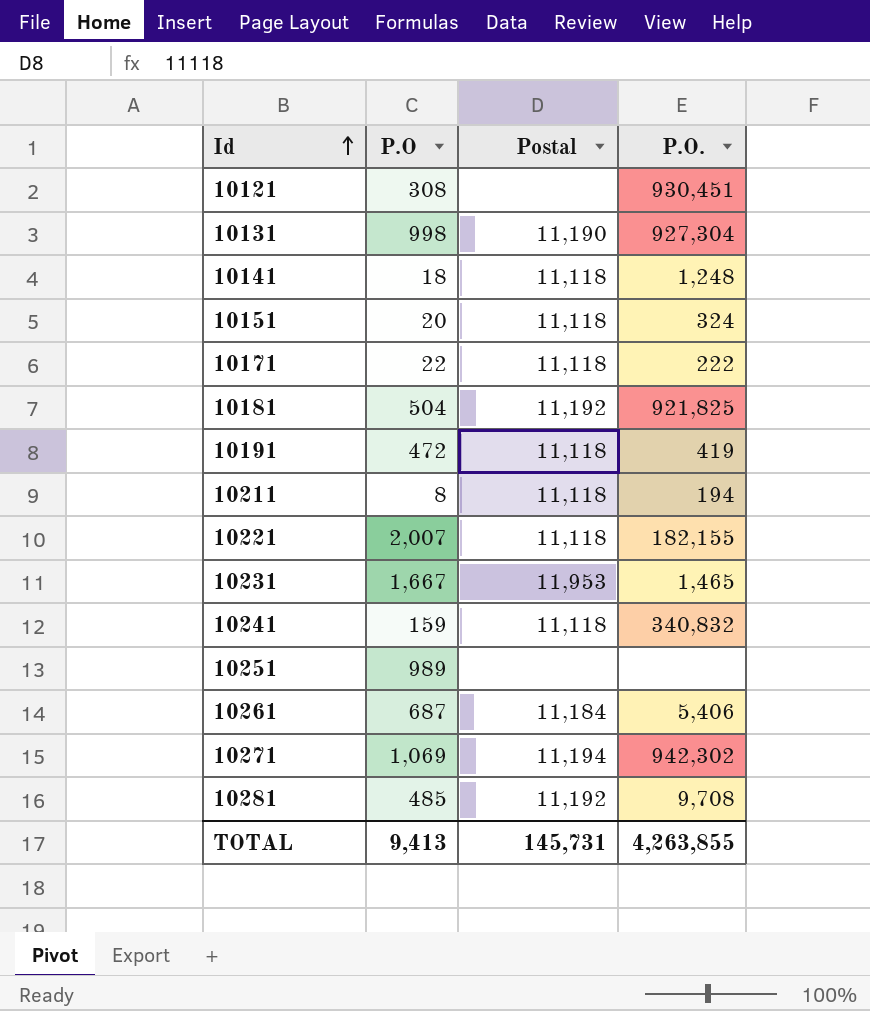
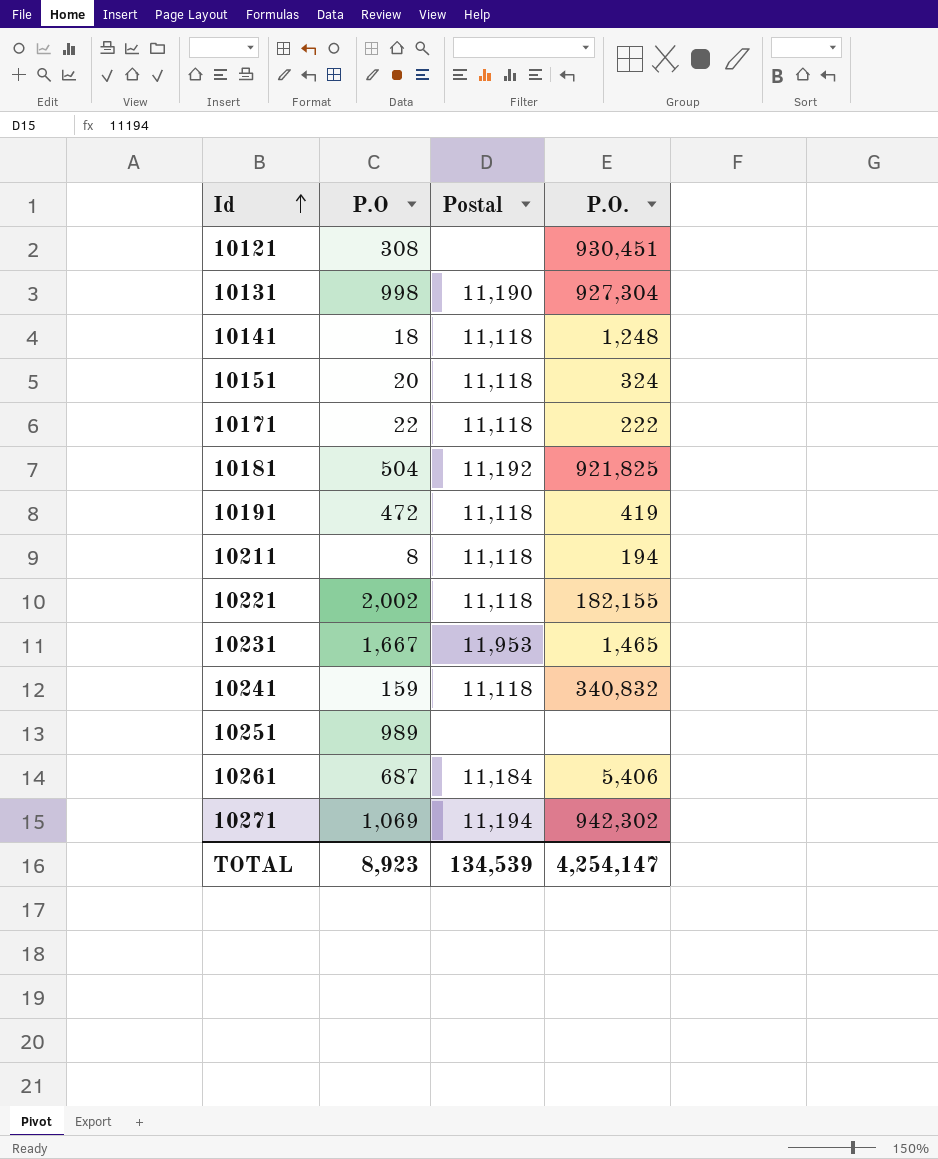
row 10281: 485 | 11,192 | 9,708 -> none
10221 | P.O: 2,007 -> 2,002
TOTAL | P.O: 9,413 -> 8,923
TOTAL | Postal: 145,731 -> 134,539
TOTAL | P.O.: 4,263,855 -> 4,254,147

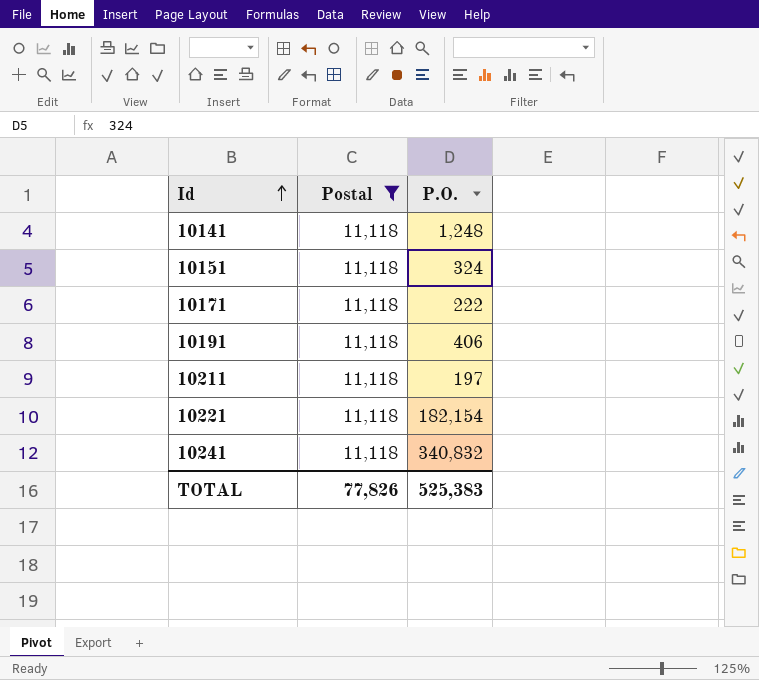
filter: none -> Postal = 11,118
column P.O | position: 2 -> none
10191 | P.O.: 419 -> 406
10211 | P.O.: 194 -> 197
10221 | P.O.: 182,155 -> 182,154
TOTAL | Postal: 134,539 -> 77,826
TOTAL | P.O.: 4,254,147 -> 525,383

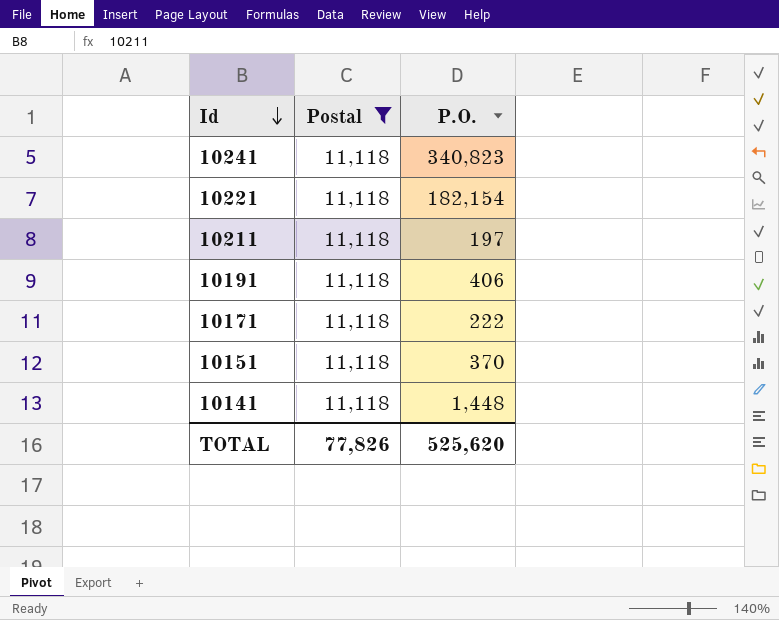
row order: Id ascending -> Id descending
10241 | P.O.: 340,832 -> 340,823
10151 | P.O.: 324 -> 370
10141 | P.O.: 1,248 -> 1,448
TOTAL | P.O.: 525,383 -> 525,620

